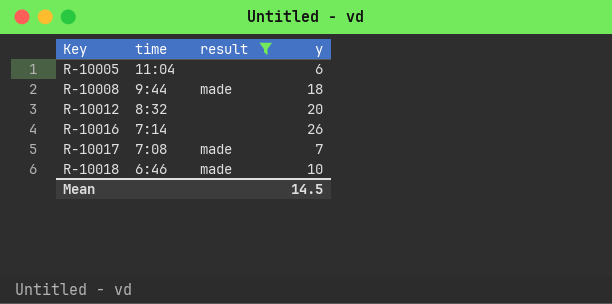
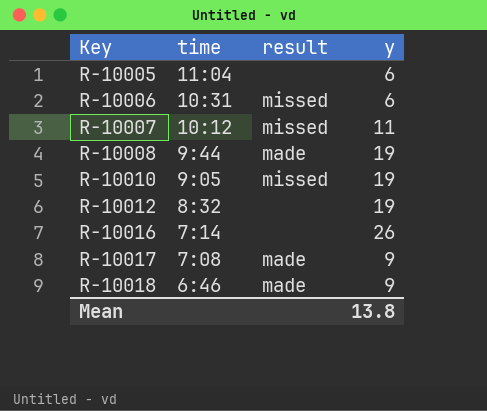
filter: result != missed -> none
R-10008 | y: 18 -> 19
R-10012 | y: 20 -> 19
R-10017 | y: 7 -> 9
R-10018 | y: 10 -> 9
Mean | y: 14.5 -> 13.8

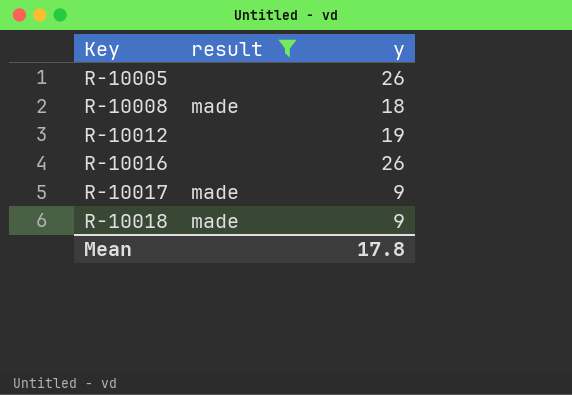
filter: none -> result != missed
column time | position: 2 -> none
R-10005 | y: 6 -> 26
R-10008 | y: 19 -> 18
Mean | y: 13.8 -> 17.8

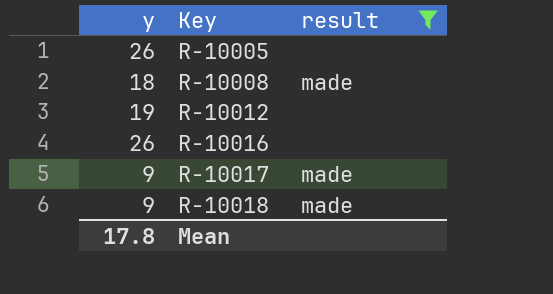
column y | position: 3 -> 1

